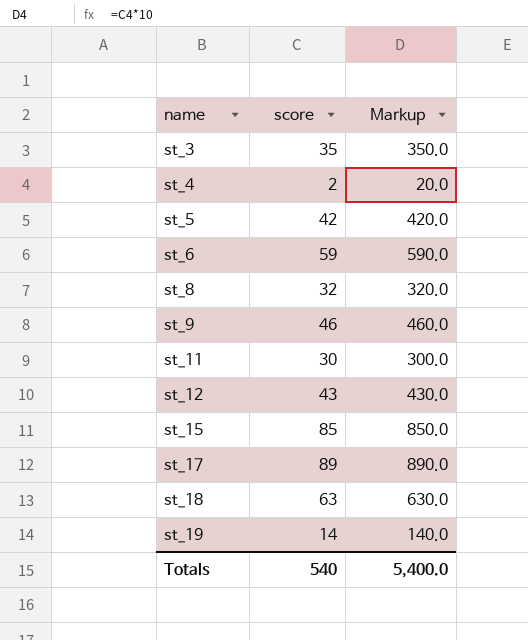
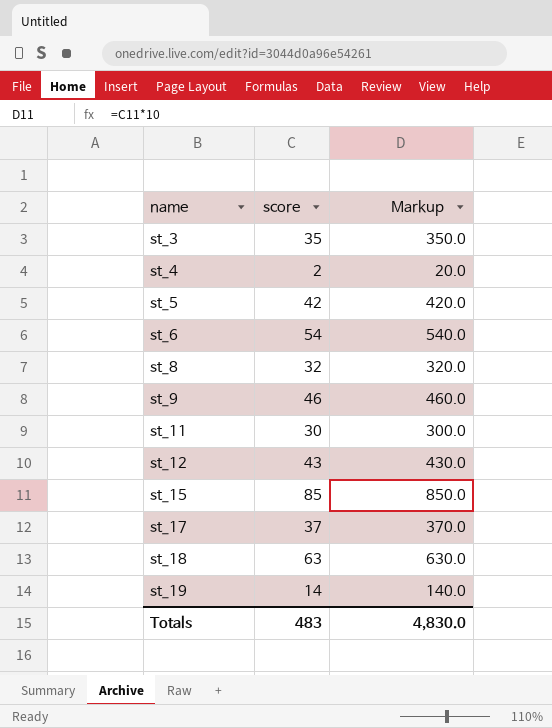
st_6 | score: 59 -> 54
st_6 | Markup: 590.0 -> 540.0
st_17 | score: 89 -> 37
st_17 | Markup: 890.0 -> 370.0
Totals | score: 540 -> 483
Totals | Markup: 5,400.0 -> 4,830.0

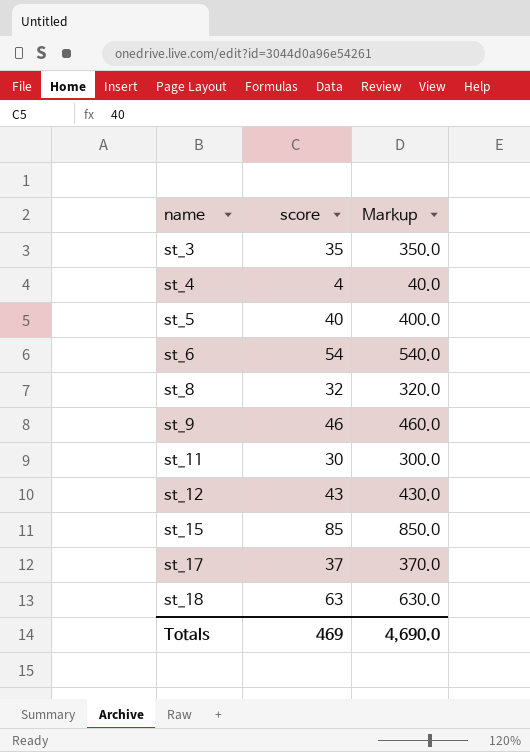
row st_19: 14 | 140.0 -> none
st_4 | score: 2 -> 4
st_4 | Markup: 20.0 -> 40.0
st_5 | score: 42 -> 40
st_5 | Markup: 420.0 -> 400.0
Totals | score: 483 -> 469
Totals | Markup: 4,830.0 -> 4,690.0

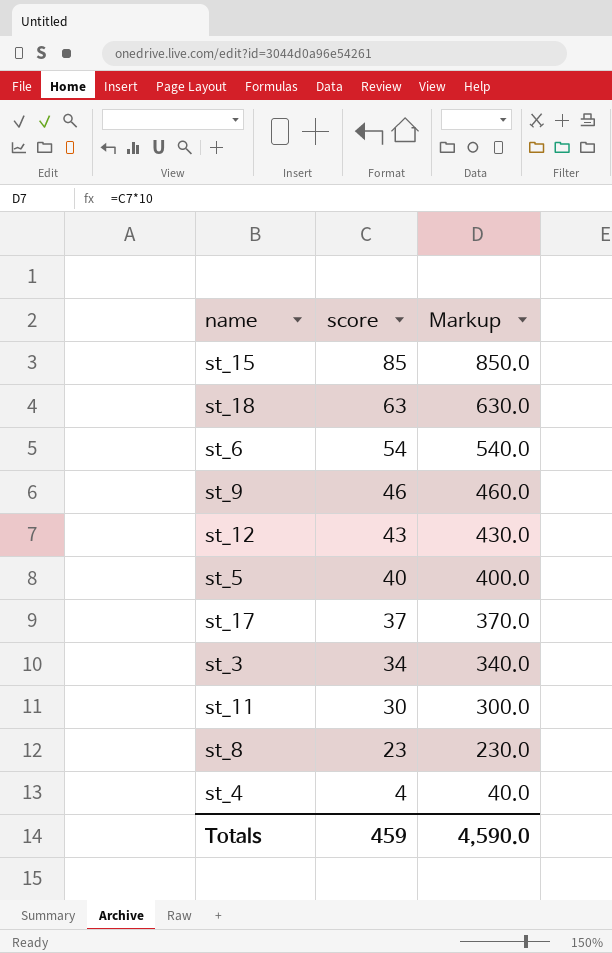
row order: name ascending -> score descending
st_3 | score: 35 -> 34
st_3 | Markup: 350.0 -> 340.0
st_8 | score: 32 -> 23
st_8 | Markup: 320.0 -> 230.0
Totals | score: 469 -> 459
Totals | Markup: 4,690.0 -> 4,590.0

